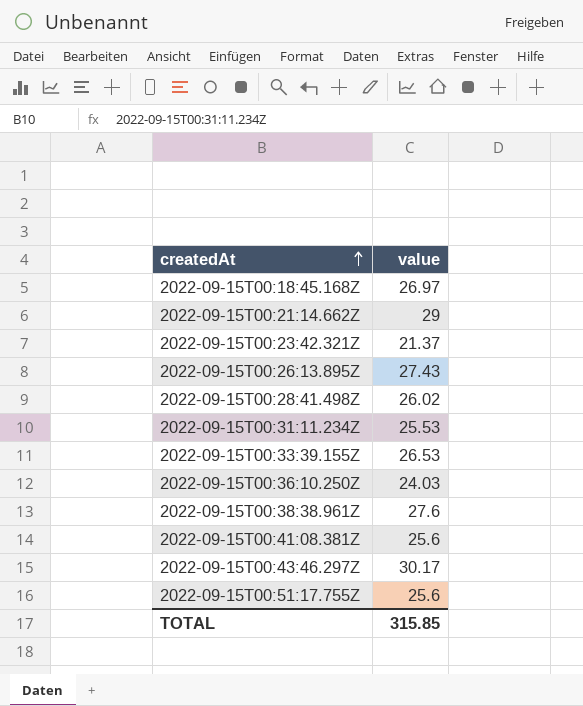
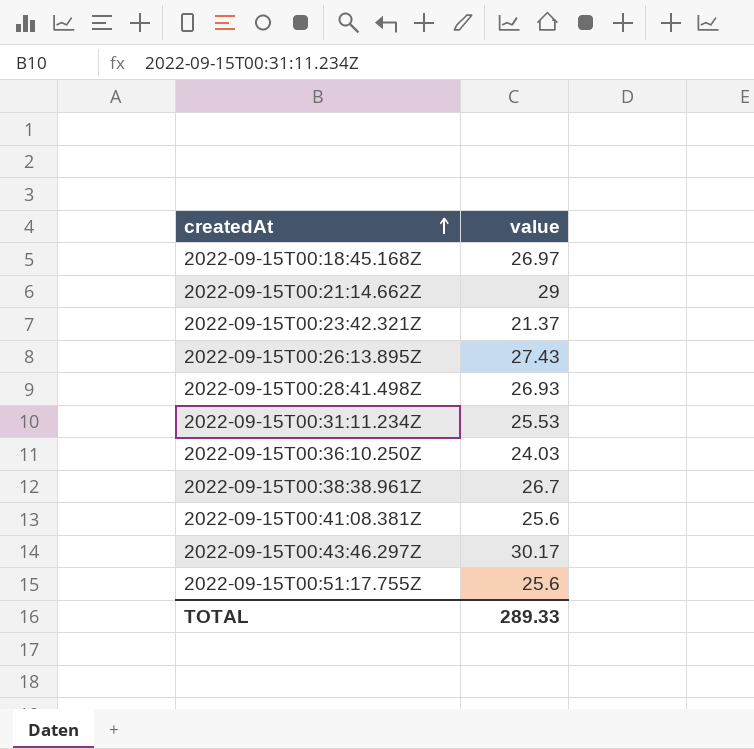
row 2022-09-15T00:33:39.155Z: 26.53 -> none
2022-09-15T00:28:41.498Z | value: 26.02 -> 26.93
2022-09-15T00:38:38.961Z | value: 27.6 -> 26.7
TOTAL | value: 315.85 -> 289.33

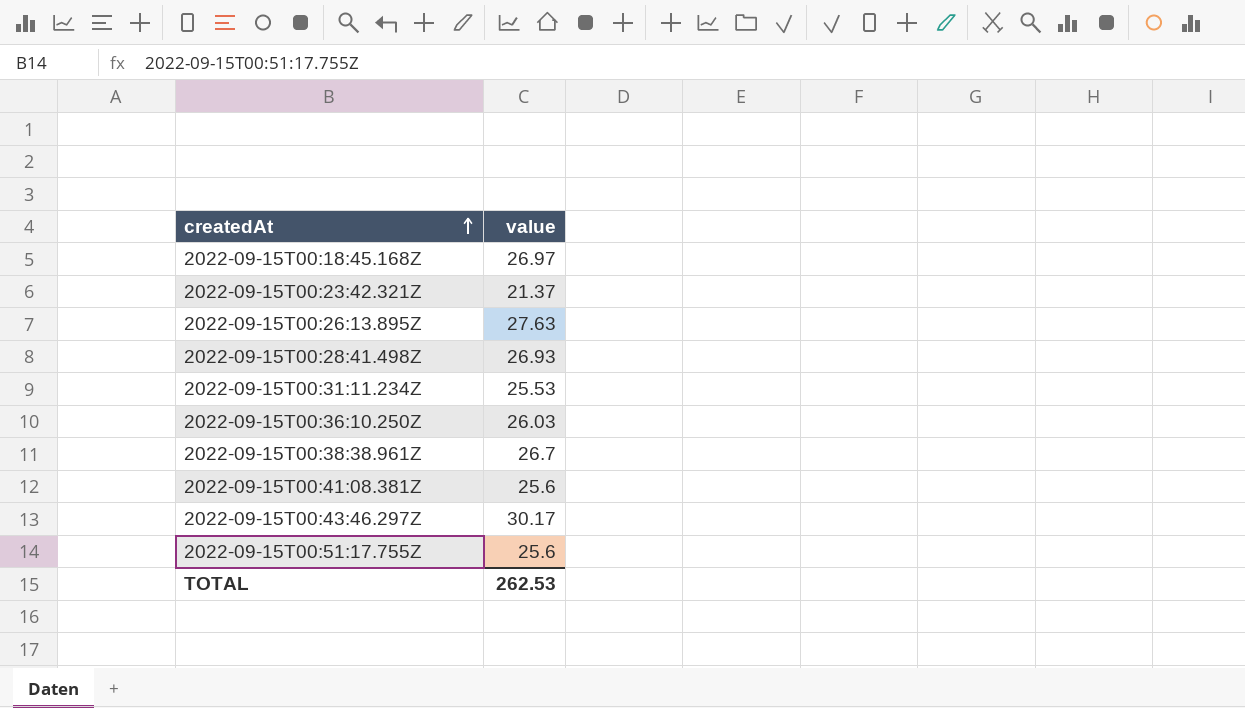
row 2022-09-15T00:21:14.662Z: 29 -> none
2022-09-15T00:26:13.895Z | value: 27.43 -> 27.63
2022-09-15T00:36:10.250Z | value: 24.03 -> 26.03
TOTAL | value: 289.33 -> 262.53

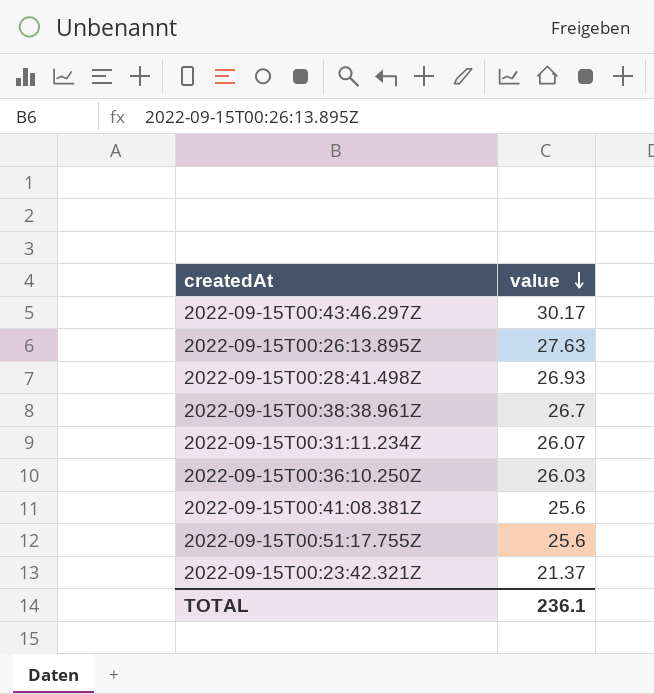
row order: createdAt ascending -> value descending
row 2022-09-15T00:18:45.168Z: 26.97 -> none
2022-09-15T00:31:11.234Z | value: 25.53 -> 26.07
TOTAL | value: 262.53 -> 236.1

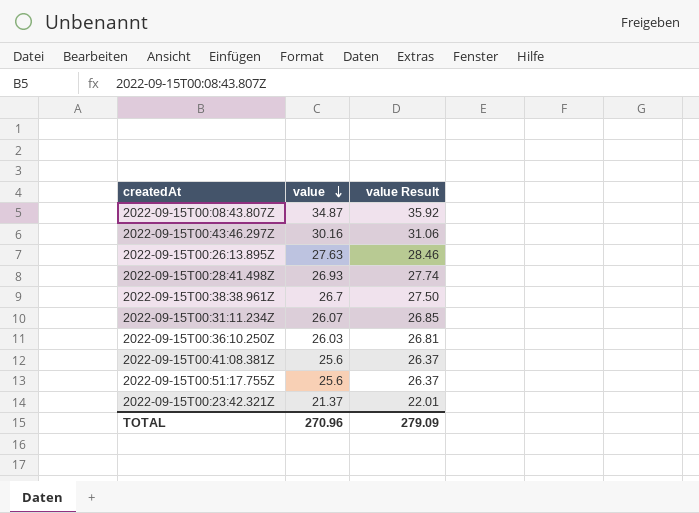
column value Result | formula: none -> [value] * 1.03
row 2022-09-15T00:08:43.807Z: none -> 34.87 | 35.92
2022-09-15T00:43:46.297Z | value: 30.17 -> 30.16
TOTAL | value: 236.1 -> 270.96

